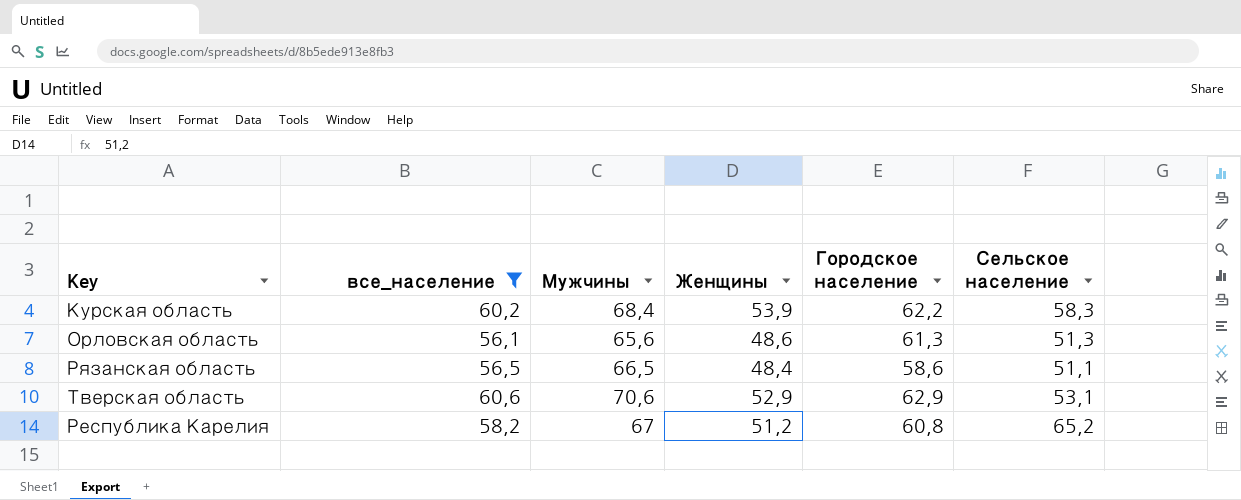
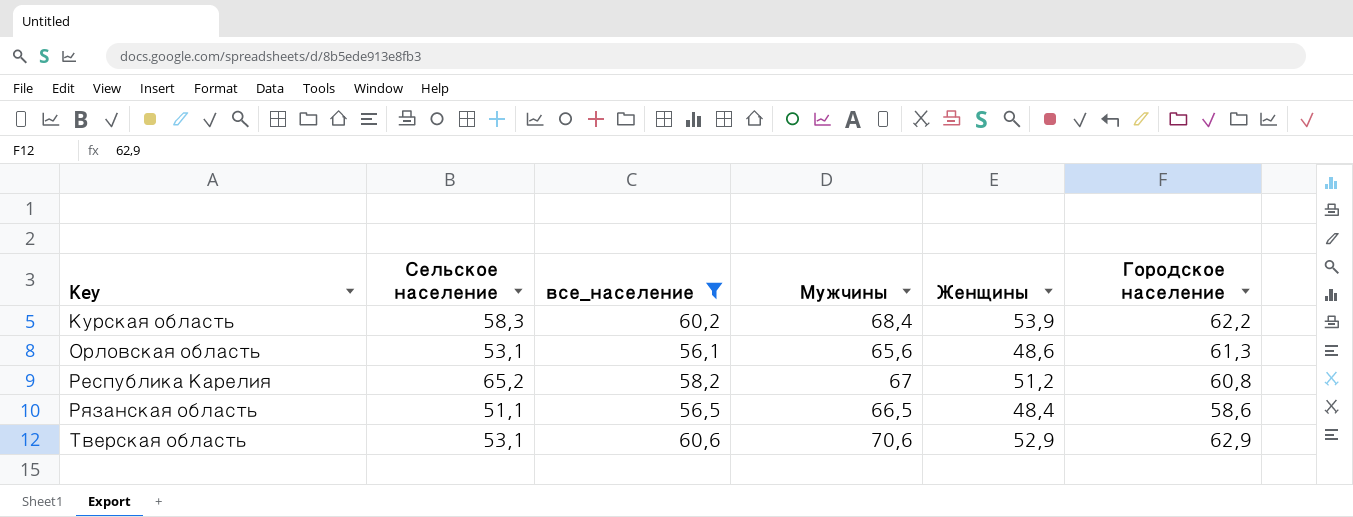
row order: none -> Key ascending
column Сельское население | position: 6 -> 2
Орловская область | Сельское население: 51,3 -> 53,1

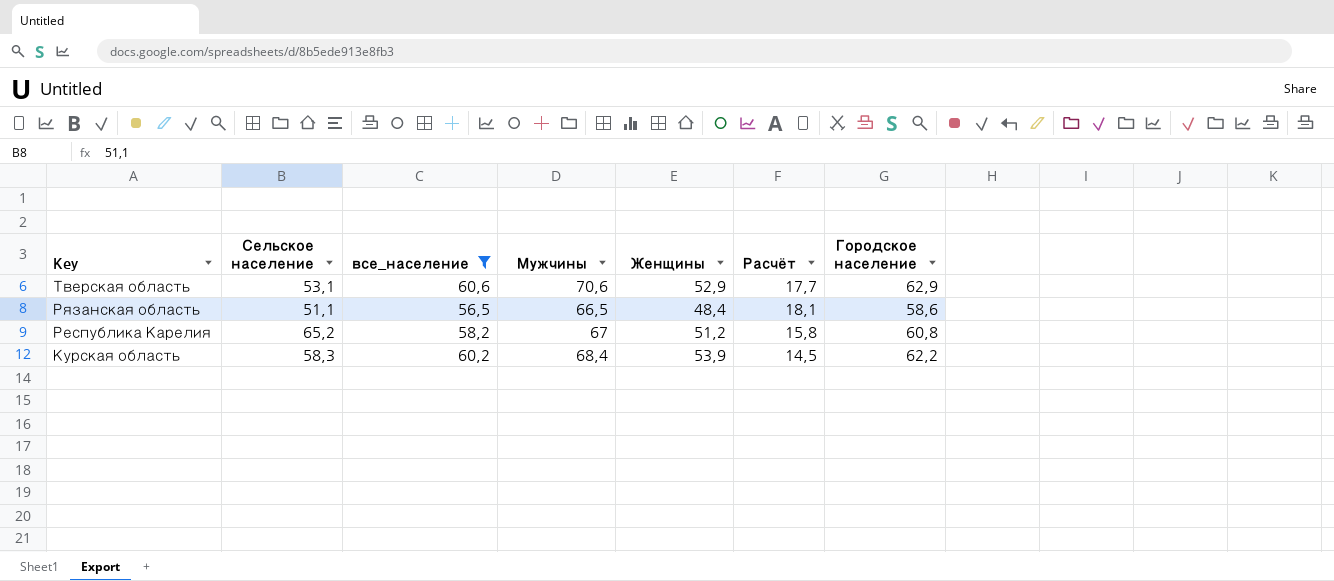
row order: Key ascending -> Key descending
column Расчёт | formula: none -> [Мужчины] - [Женщины]
row Орловская область: 53,1 | 56,1 | 65,6 | 48,6 | 61,3 -> none

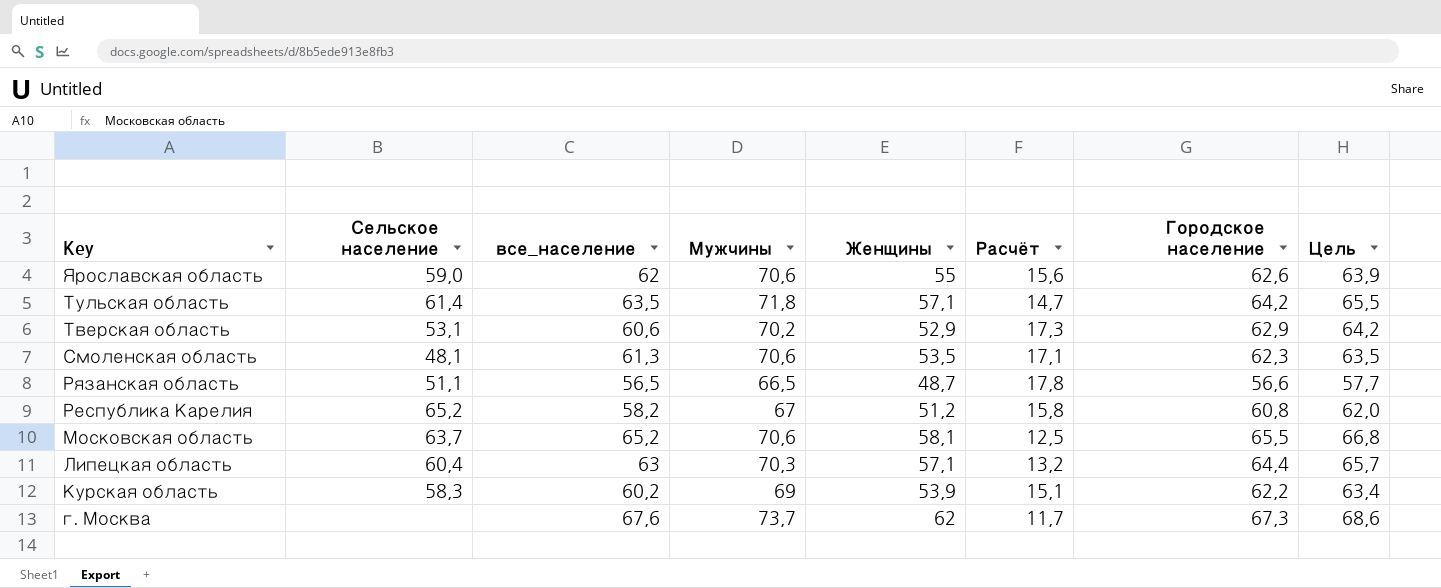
filter: все_население <= 60,6 -> none
column Цель | formula: none -> [Городское население] * 1,02
Тверская область | Мужчины: 70,6 -> 70,2
Тверская область | Расчёт: 17,7 -> 17,3
Рязанская область | Женщины: 48,4 -> 48,7
Рязанская область | Расчёт: 18,1 -> 17,8
Рязанская область | Городское население: 58,6 -> 56,6
Курская область | Мужчины: 68,4 -> 69
Курская область | Расчёт: 14,5 -> 15,1

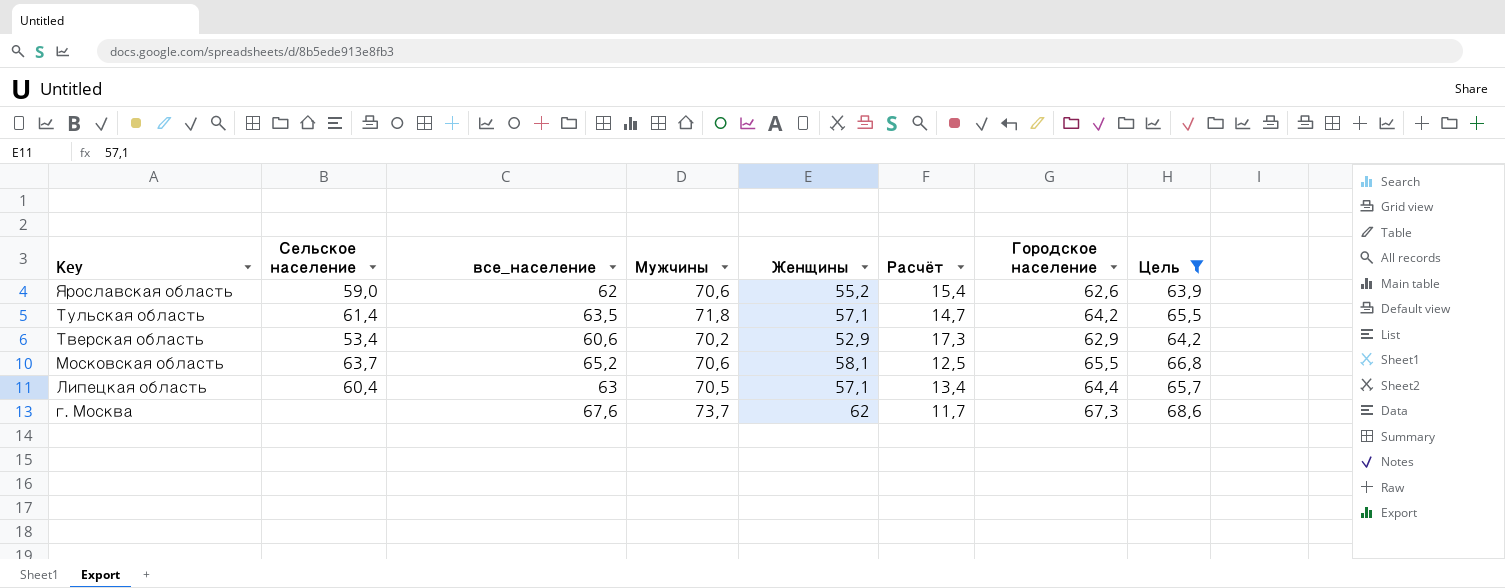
filter: none -> Цель >= 63,9
Ярославская область | Женщины: 55 -> 55,2
Ярославская область | Расчёт: 15,6 -> 15,4
Тверская область | Сельское население: 53,1 -> 53,4
Липецкая область | Мужчины: 70,3 -> 70,5
Липецкая область | Расчёт: 13,2 -> 13,4

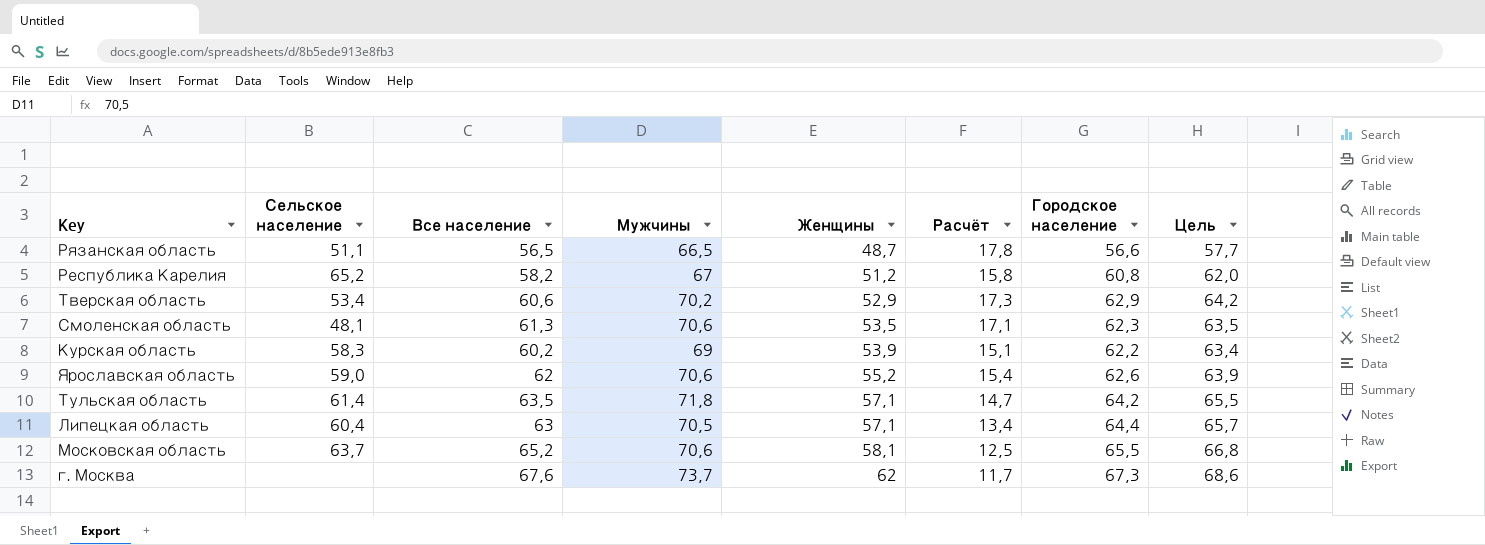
filter: Цель >= 63,9 -> none
row order: Key descending -> Женщины ascending
column name: все_население -> Все население

